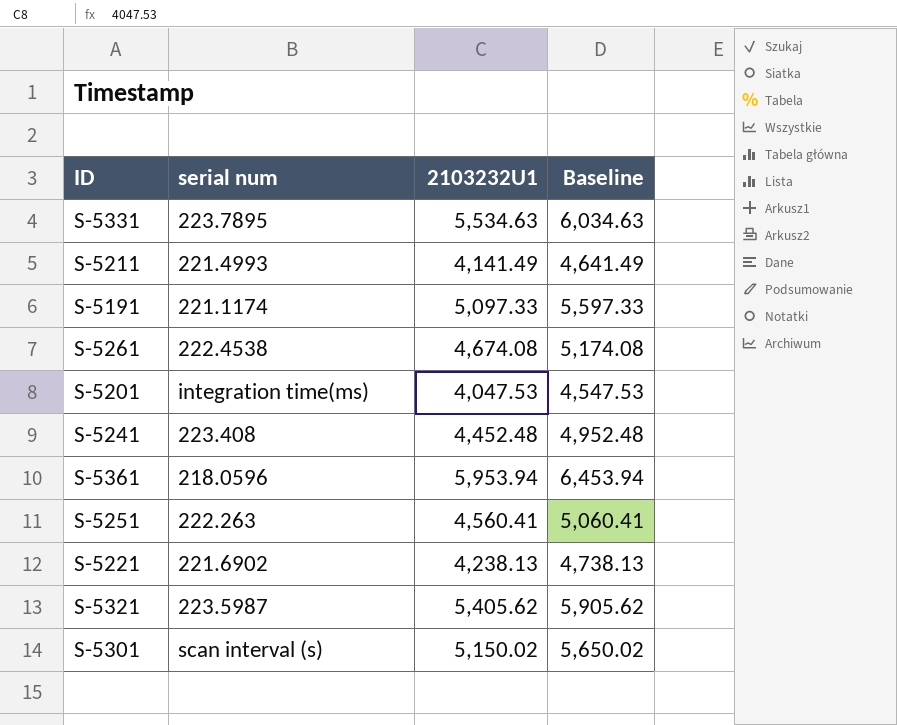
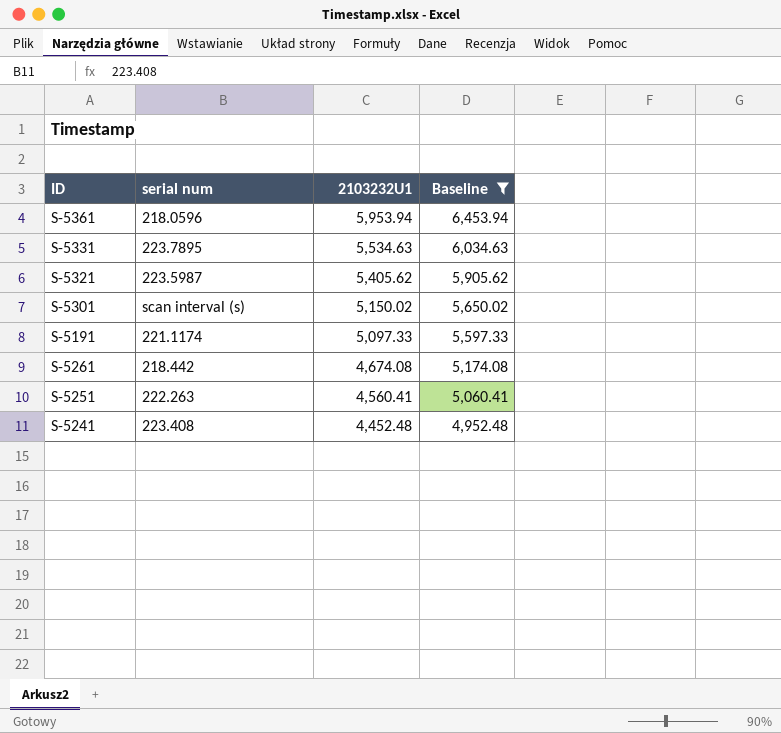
filter: none -> Baseline >= 4,952.48
row order: none -> 2103232U1 descending
S-5261 | serial num: 222.4538 -> 218.442

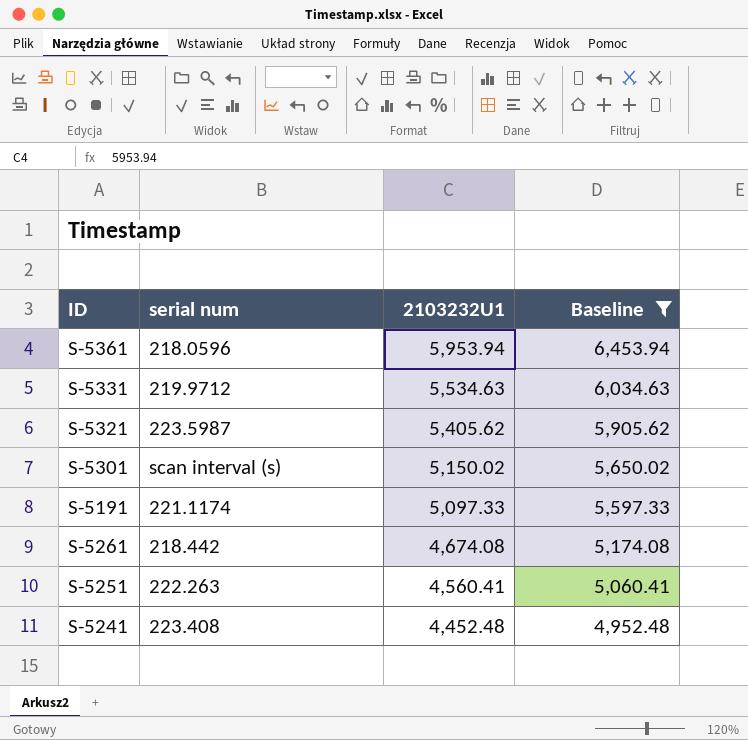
S-5331 | serial num: 223.7895 -> 219.9712

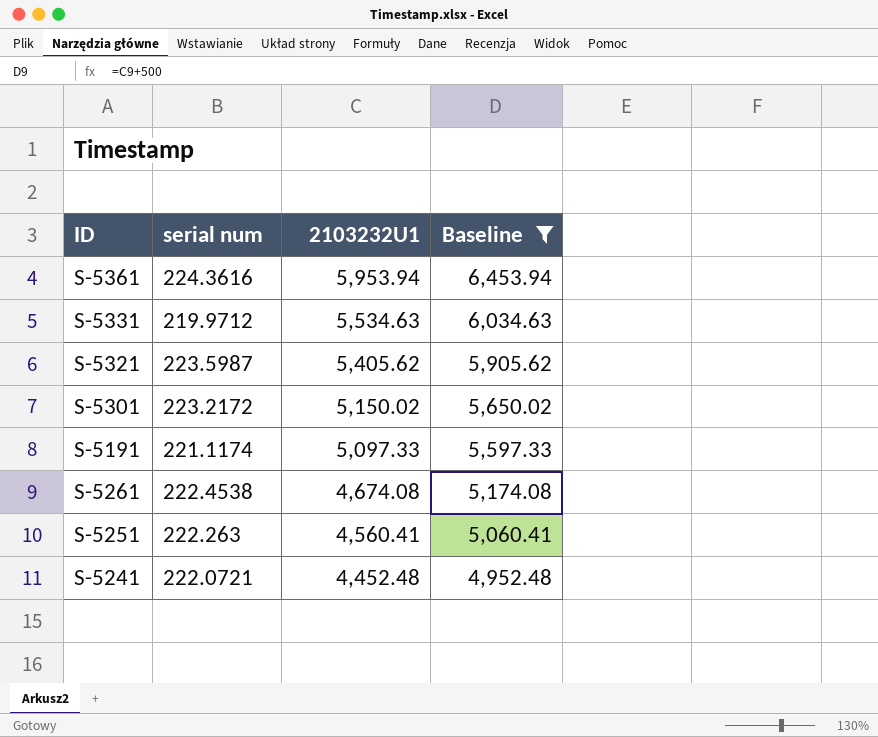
S-5361 | serial num: 218.0596 -> 224.3616
S-5301 | serial num: scan interval (s) -> 223.2172
S-5261 | serial num: 218.442 -> 222.4538
S-5241 | serial num: 223.408 -> 222.0721

